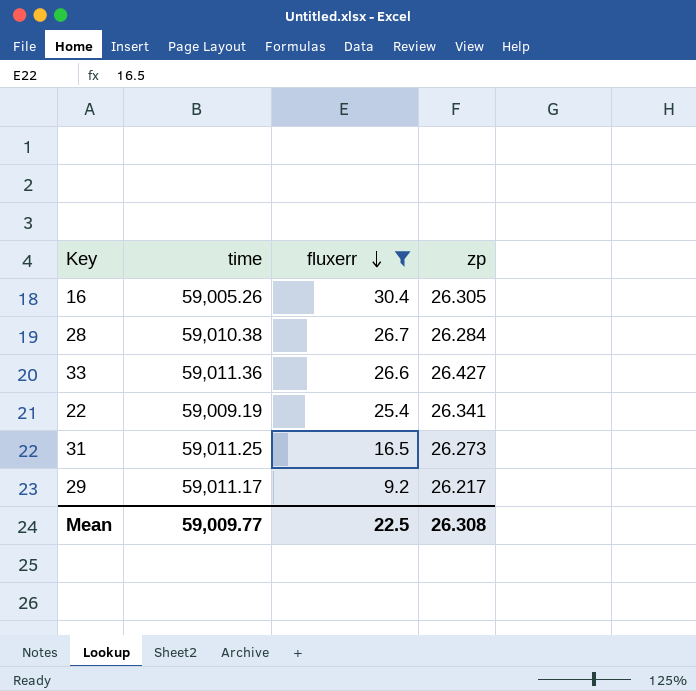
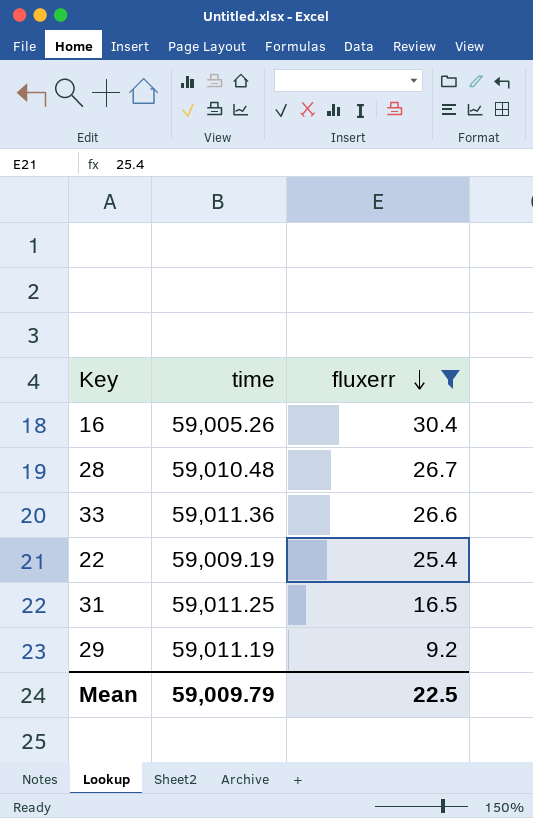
column zp | position: 4 -> none
28 | time: 59,010.38 -> 59,010.48
29 | time: 59,011.17 -> 59,011.19
Mean | time: 59,009.77 -> 59,009.79

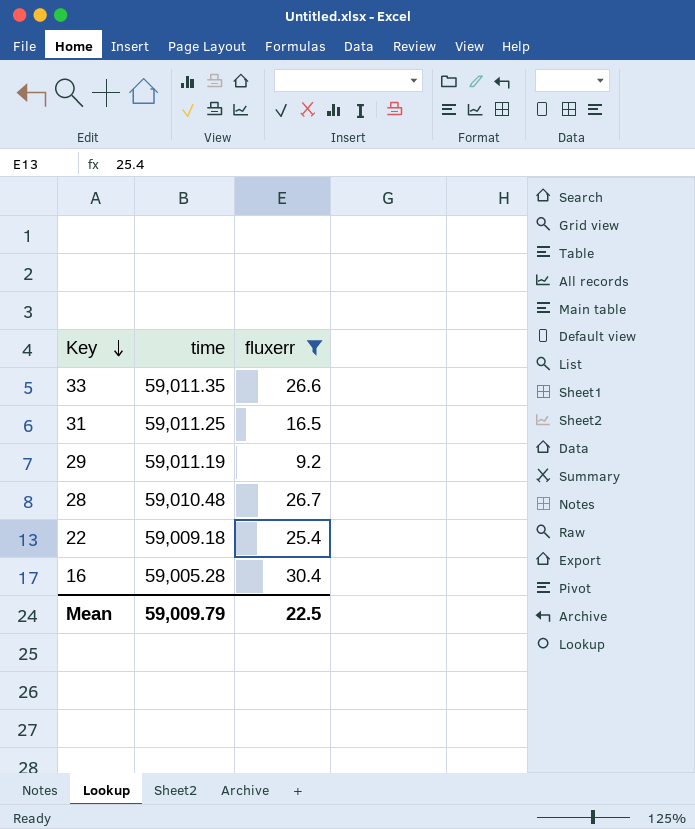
row order: fluxerr descending -> Key descending
33 | time: 59,011.36 -> 59,011.35
22 | time: 59,009.19 -> 59,009.18
16 | time: 59,005.26 -> 59,005.28

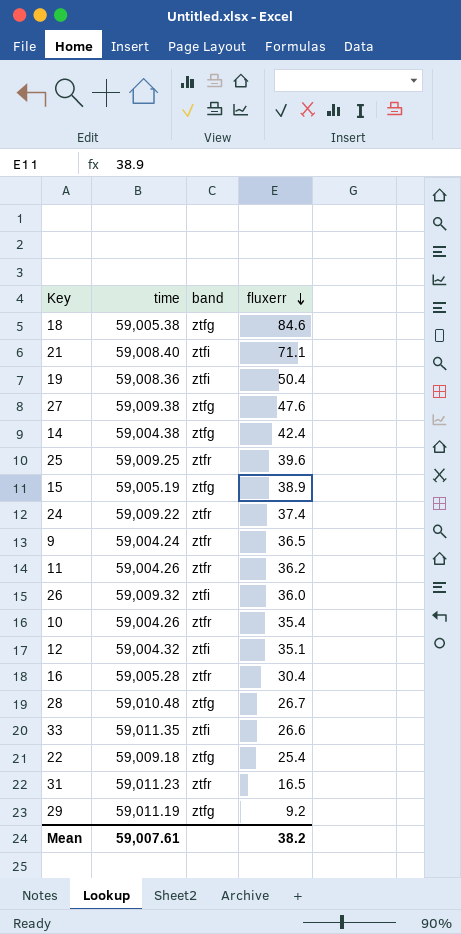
filter: fluxerr <= 30.4 -> none
row order: Key descending -> fluxerr descending
column band | position: none -> 3
31 | time: 59,011.25 -> 59,011.23
Mean | time: 59,009.79 -> 59,007.61
Mean | fluxerr: 22.5 -> 38.2

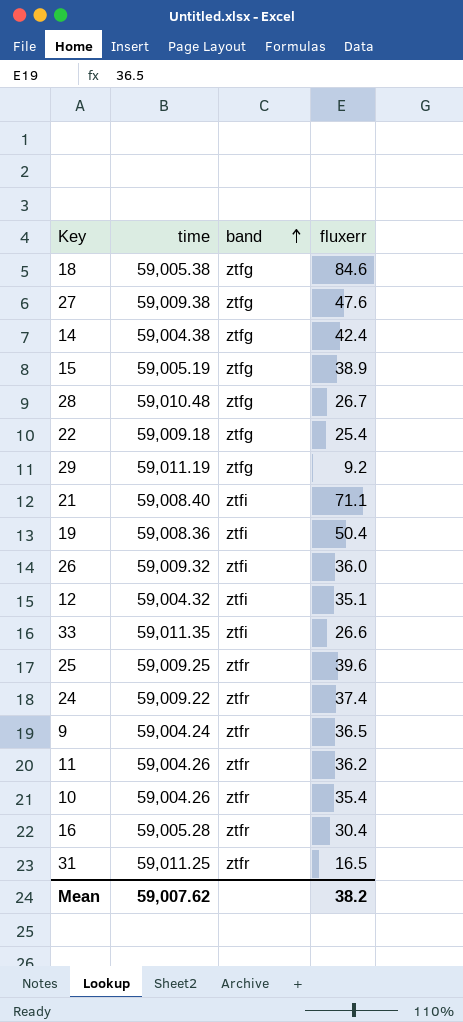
row order: fluxerr descending -> band ascending
31 | time: 59,011.23 -> 59,011.25
Mean | time: 59,007.61 -> 59,007.62

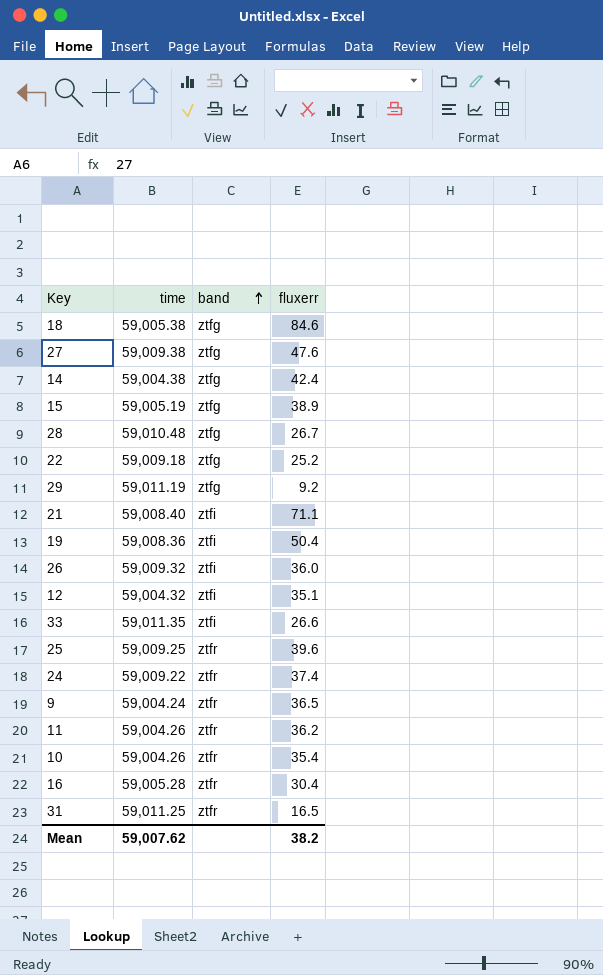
22 | fluxerr: 25.4 -> 25.2

